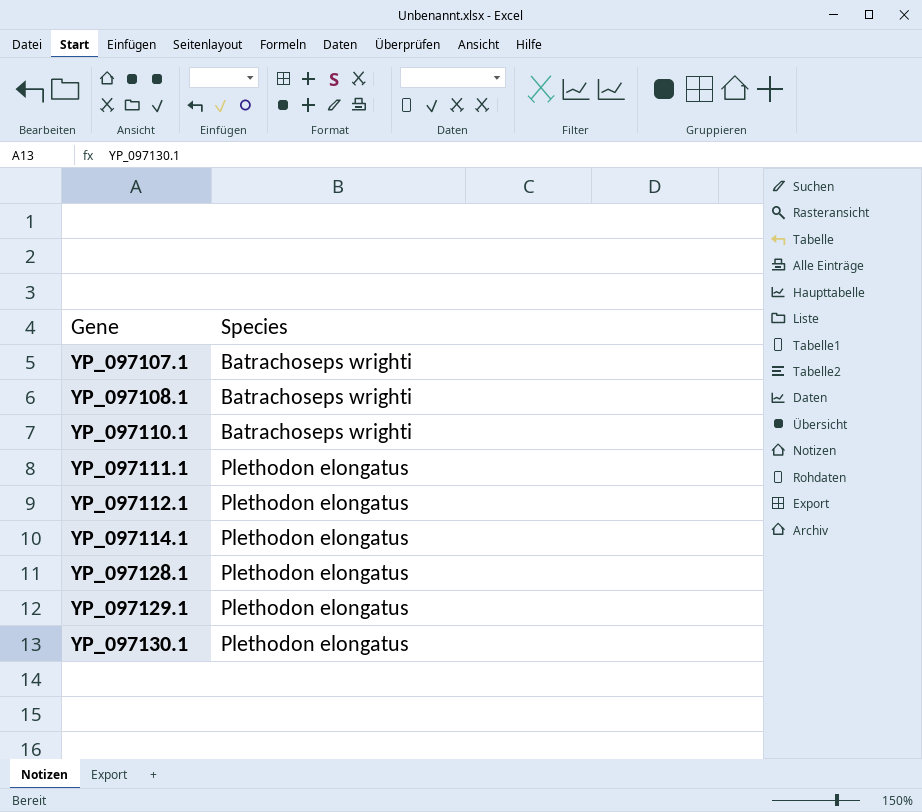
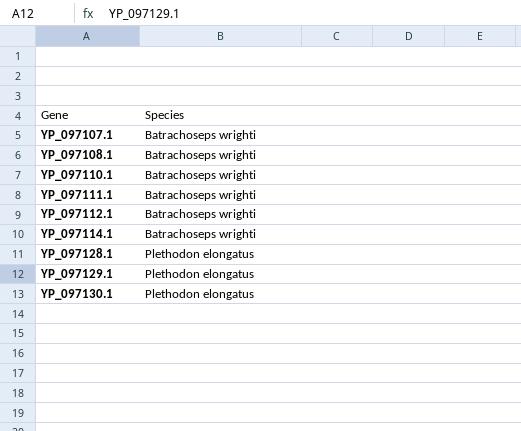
YP_097111.1 | Species: Plethodon elongatus -> Batrachoseps wrighti
YP_097112.1 | Species: Plethodon elongatus -> Batrachoseps wrighti
YP_097114.1 | Species: Plethodon elongatus -> Batrachoseps wrighti

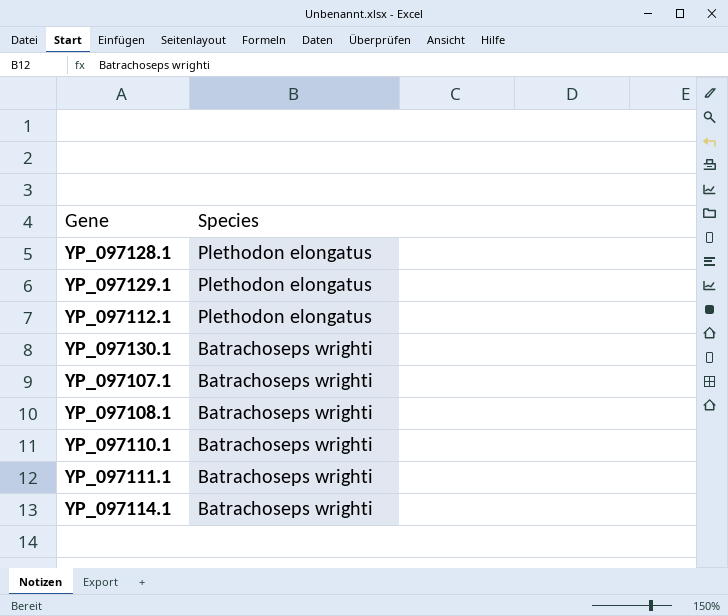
row order: Gene ascending -> Species descending
YP_097112.1 | Species: Batrachoseps wrighti -> Plethodon elongatus
YP_097130.1 | Species: Plethodon elongatus -> Batrachoseps wrighti

